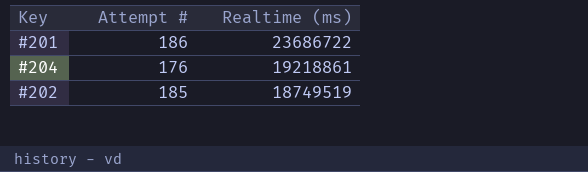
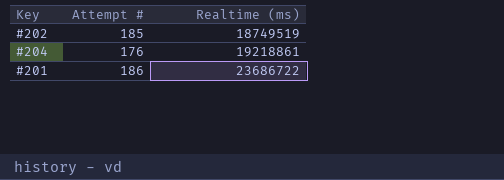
row order: Realtime (ms) descending -> Realtime (ms) ascending

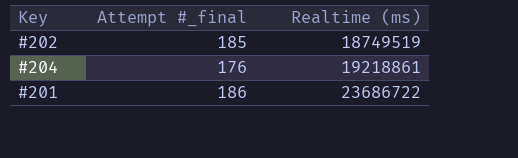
column name: Attempt # -> Attempt #_final

